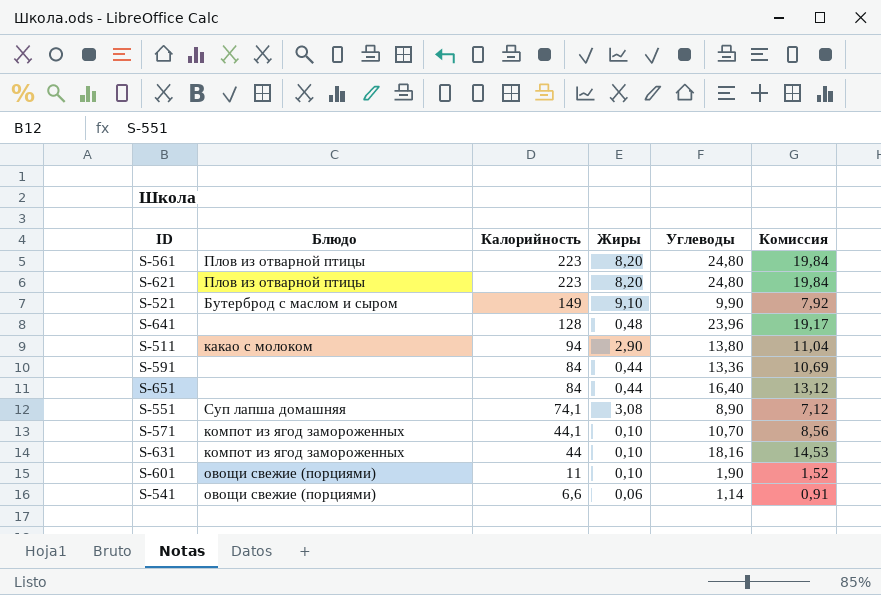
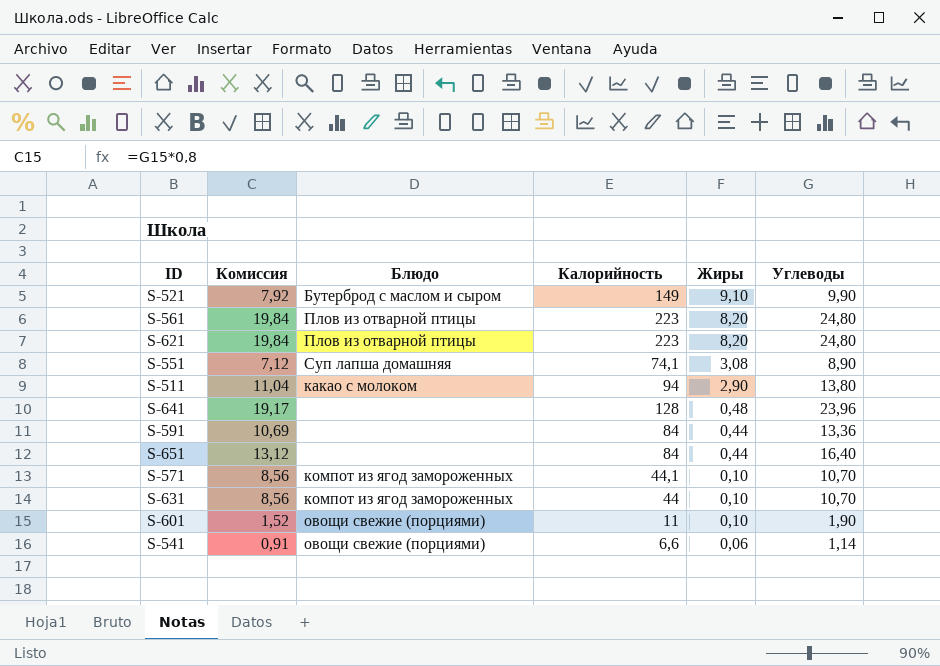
row order: Калорийность descending -> Жиры descending
column Комиссия | position: 6 -> 2
S-631 | Комиссия: 14,53 -> 8,56
S-631 | Углеводы: 18,16 -> 10,70

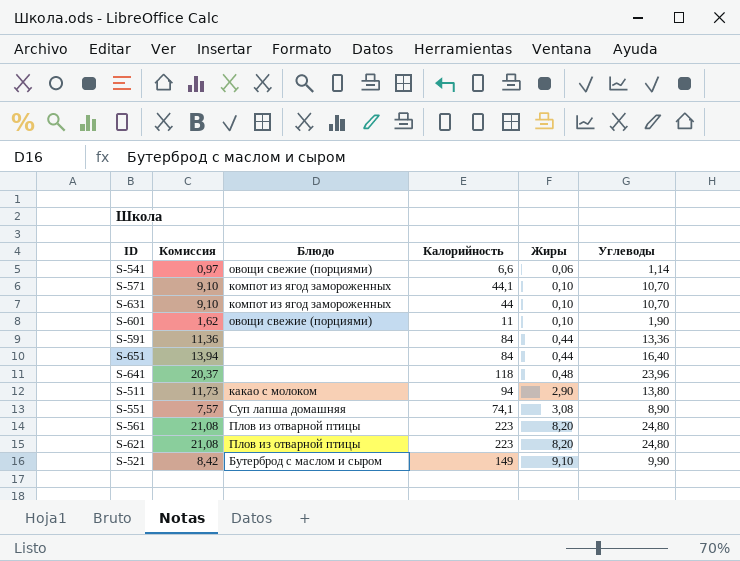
row order: Жиры descending -> Жиры ascending
column Комиссия | formula: [Углеводы] * 0,8 -> [Углеводы] * 0,85
S-641 | Калорийность: 128 -> 118

